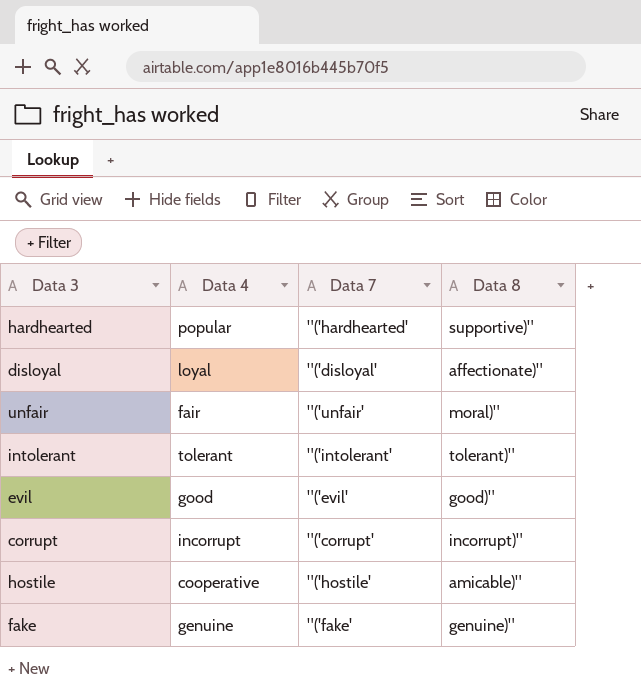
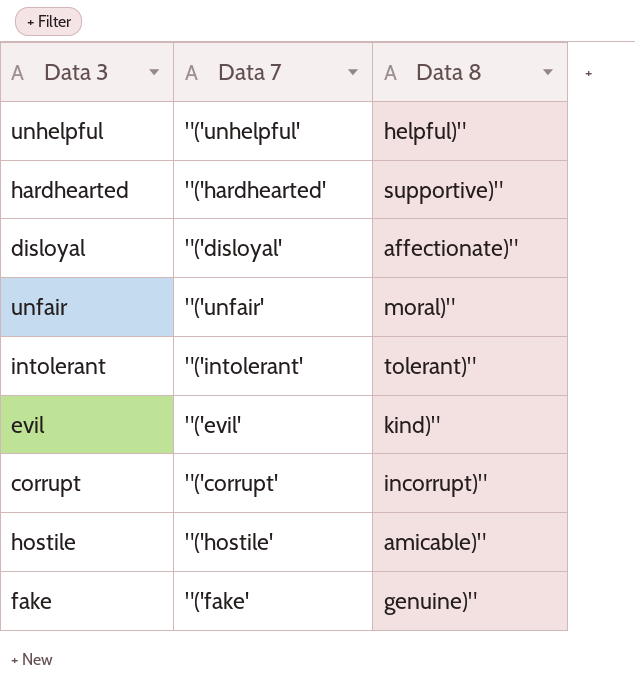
column Data 4 | position: 2 -> none
row unhelpful: none -> "('unhelpful' | helpful)"
evil | Data 8: good)" -> kind)"

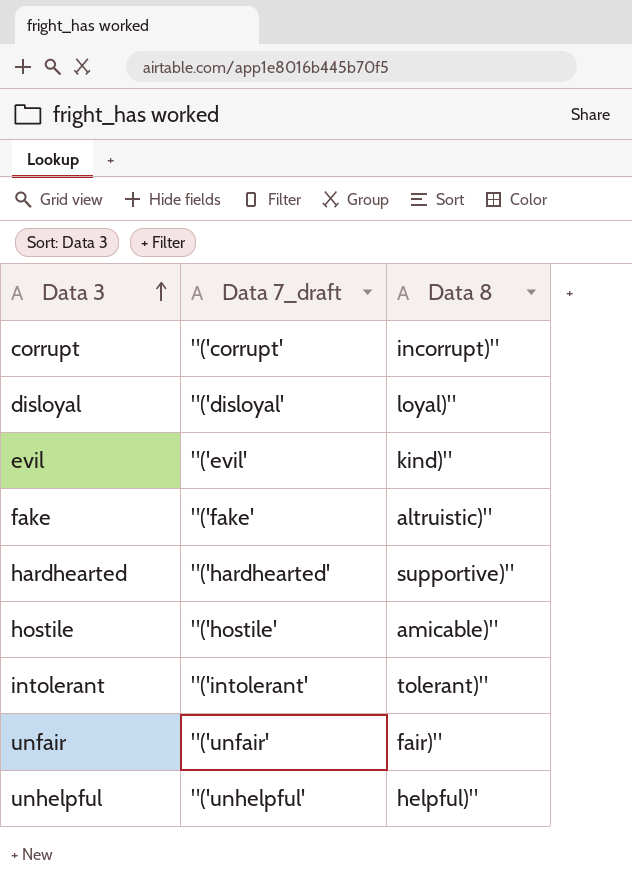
row order: none -> Data 3 ascending
column name: Data 7 -> Data 7_draft
disloyal | Data 8: affectionate)" -> loyal)"
fake | Data 8: genuine)" -> altruistic)"
unfair | Data 8: moral)" -> fair)"

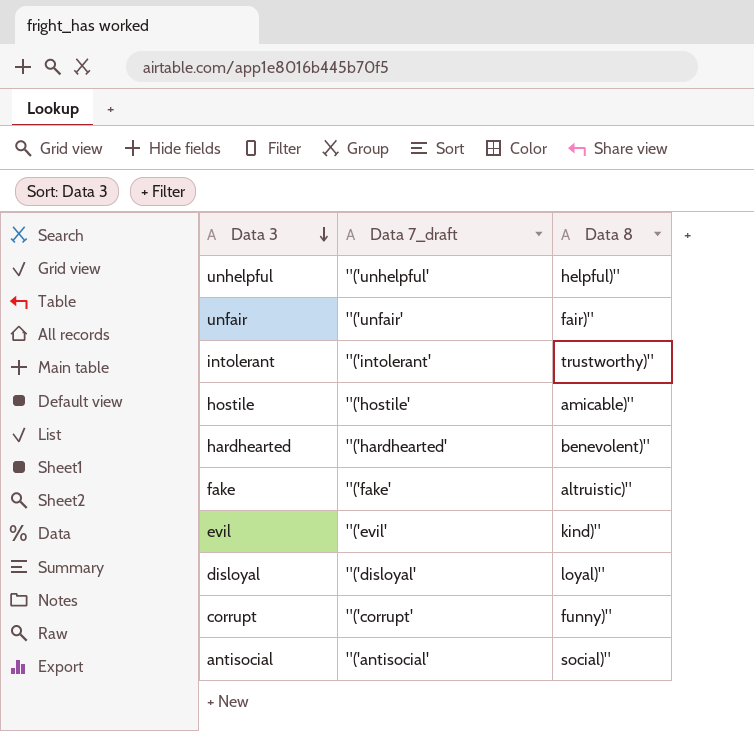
row order: Data 3 ascending -> Data 3 descending
intolerant | Data 8: tolerant)" -> trustworthy)"
hardhearted | Data 8: supportive)" -> benevolent)"
corrupt | Data 8: incorrupt)" -> funny)"
row antisocial: none -> "('antisocial' | social)"

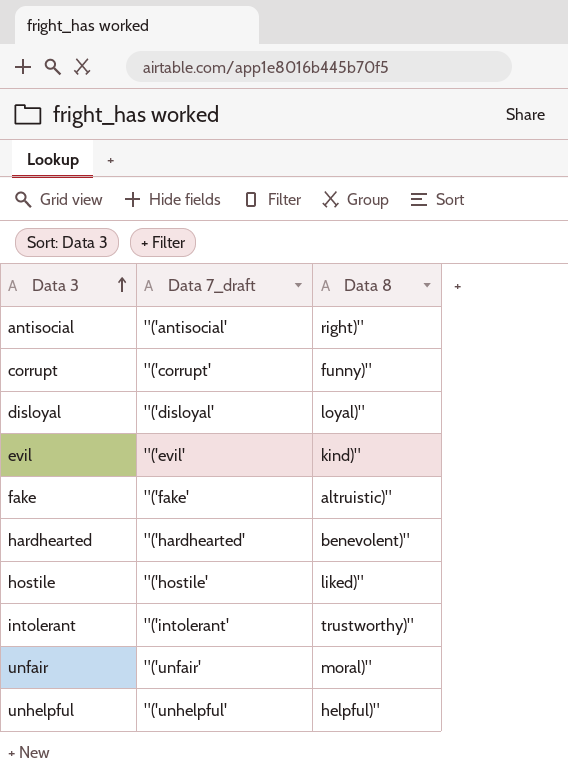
row order: Data 3 descending -> Data 3 ascending
antisocial | Data 8: social)" -> right)"
hostile | Data 8: amicable)" -> liked)"
unfair | Data 8: fair)" -> moral)"

